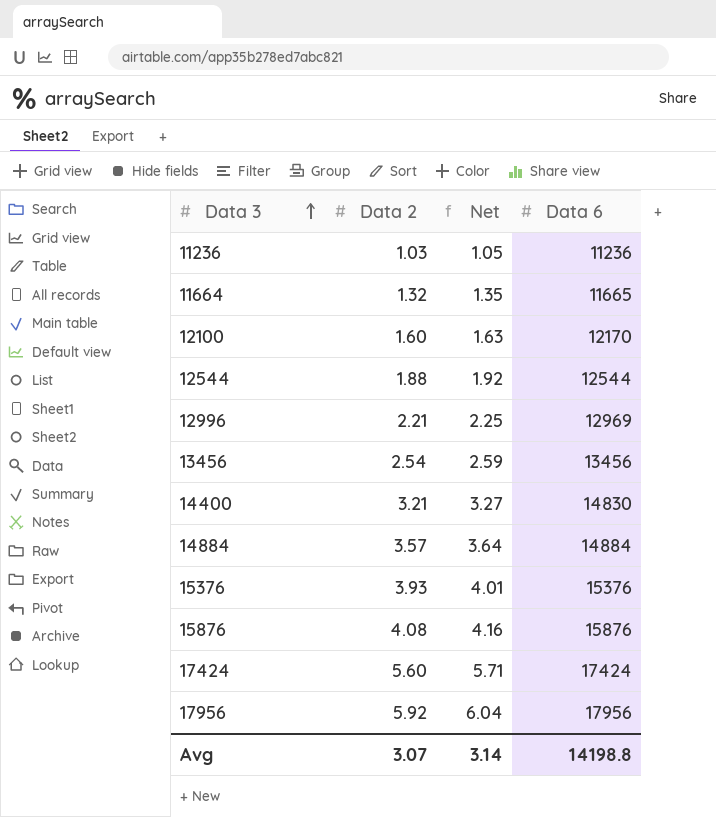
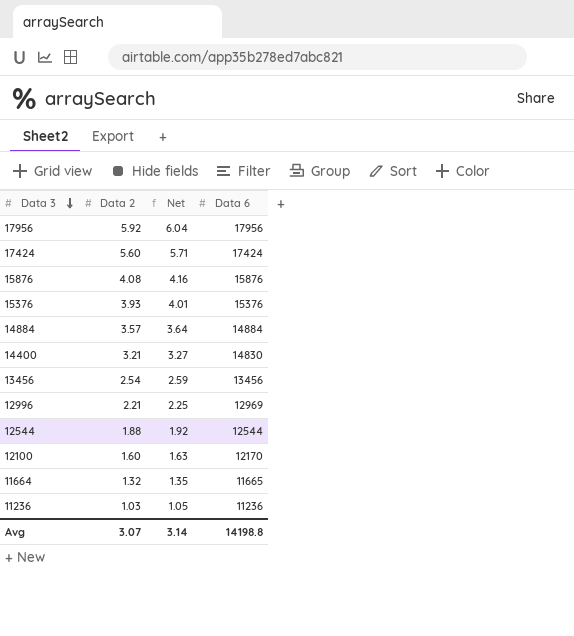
row order: Data 3 ascending -> Data 3 descending

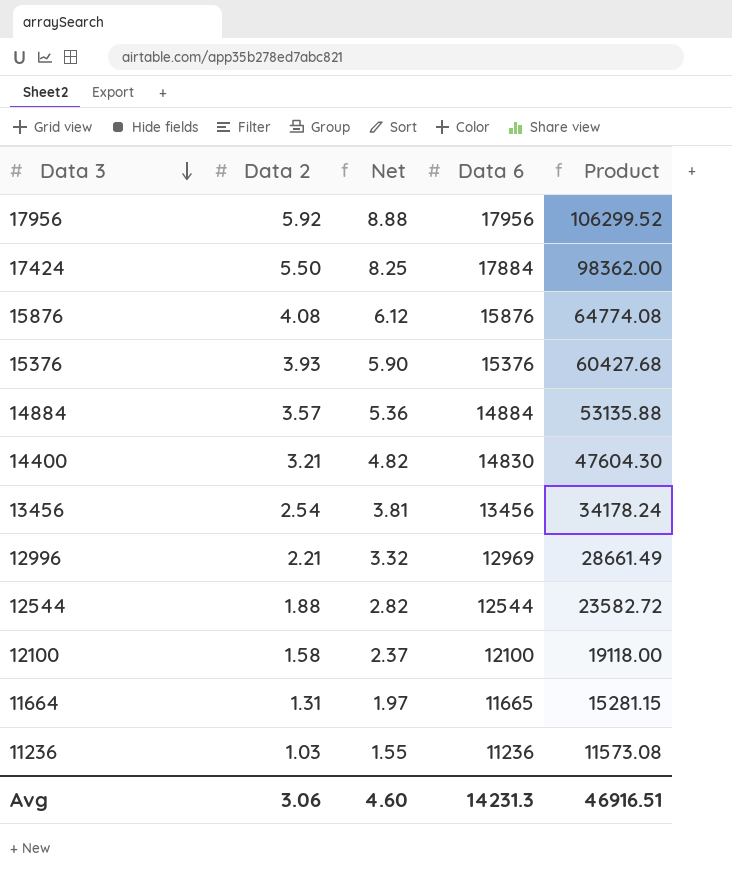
column Net | formula: [Data 2] * 1.02 -> [Data 2] * 1.5
column Product | formula: none -> [Data 2] * [Data 6]
17424 | Data 2: 5.60 -> 5.50
17424 | Data 6: 17424 -> 17884
12100 | Data 2: 1.60 -> 1.58
12100 | Data 6: 12170 -> 12100
11664 | Data 2: 1.32 -> 1.31
Avg | Data 2: 3.07 -> 3.06
Avg | Net: 3.14 -> 4.60
Avg | Data 6: 14198.8 -> 14231.3

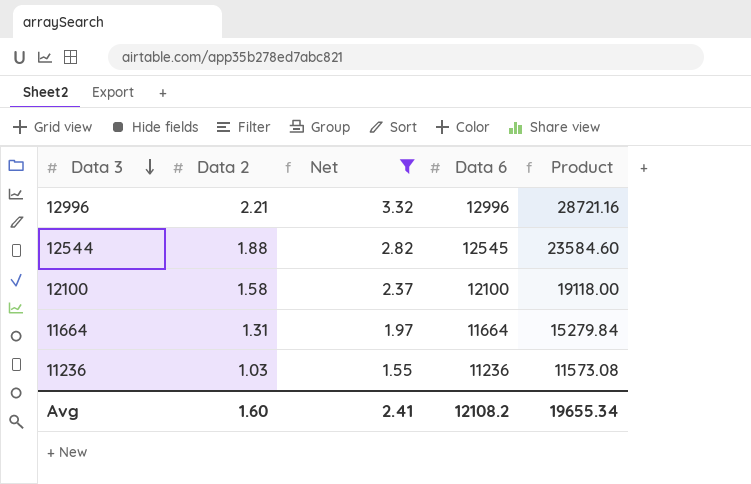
filter: none -> Net <= 3.32
12996 | Data 6: 12969 -> 12996
12996 | Product: 28661.49 -> 28721.16
12544 | Data 6: 12544 -> 12545
12544 | Product: 23582.72 -> 23584.60
11664 | Data 6: 11665 -> 11664
11664 | Product: 15281.15 -> 15279.84
Avg | Data 2: 3.06 -> 1.60
Avg | Net: 4.60 -> 2.41
Avg | Data 6: 14231.3 -> 12108.2
Avg | Product: 46916.51 -> 19655.34

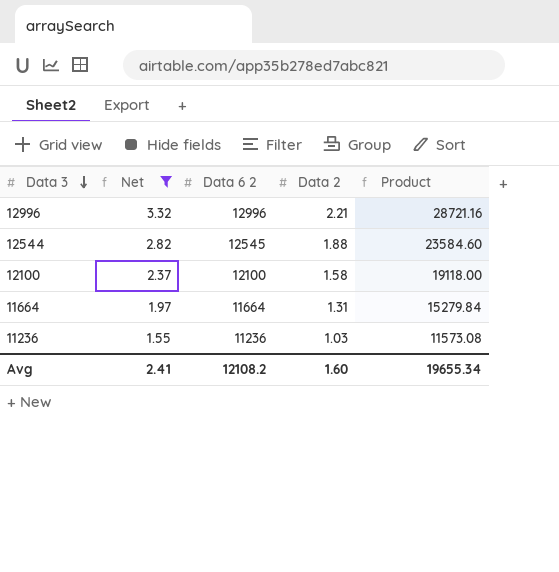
column name: Data 6 -> Data 6 2
column Data 2 | position: 2 -> 4

